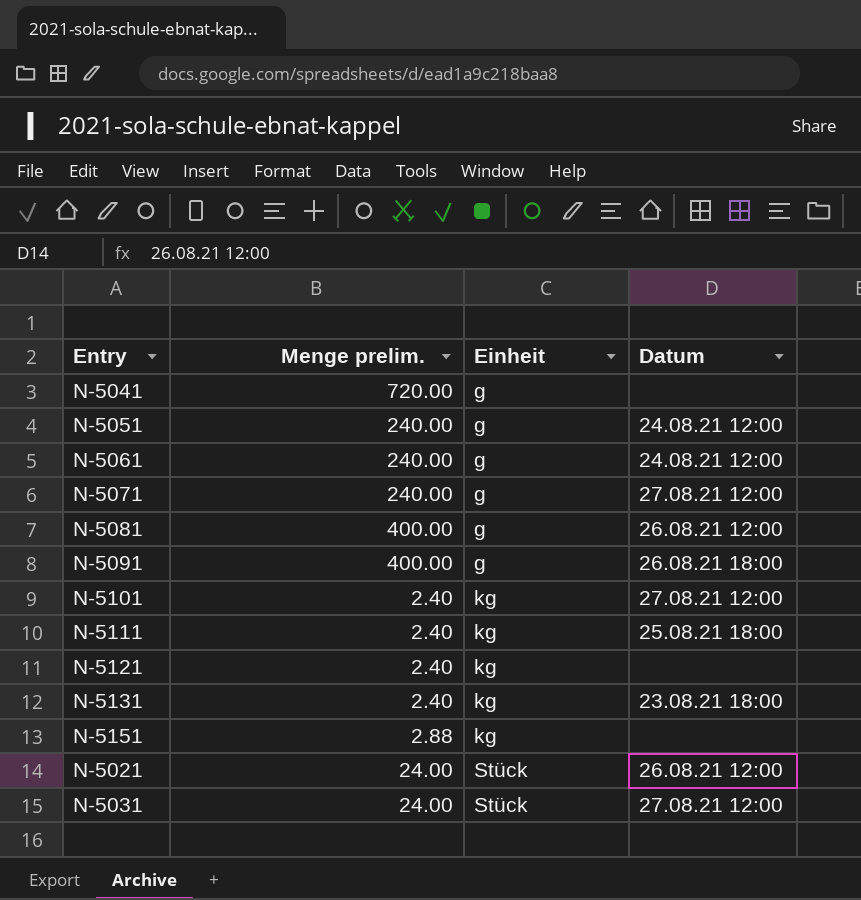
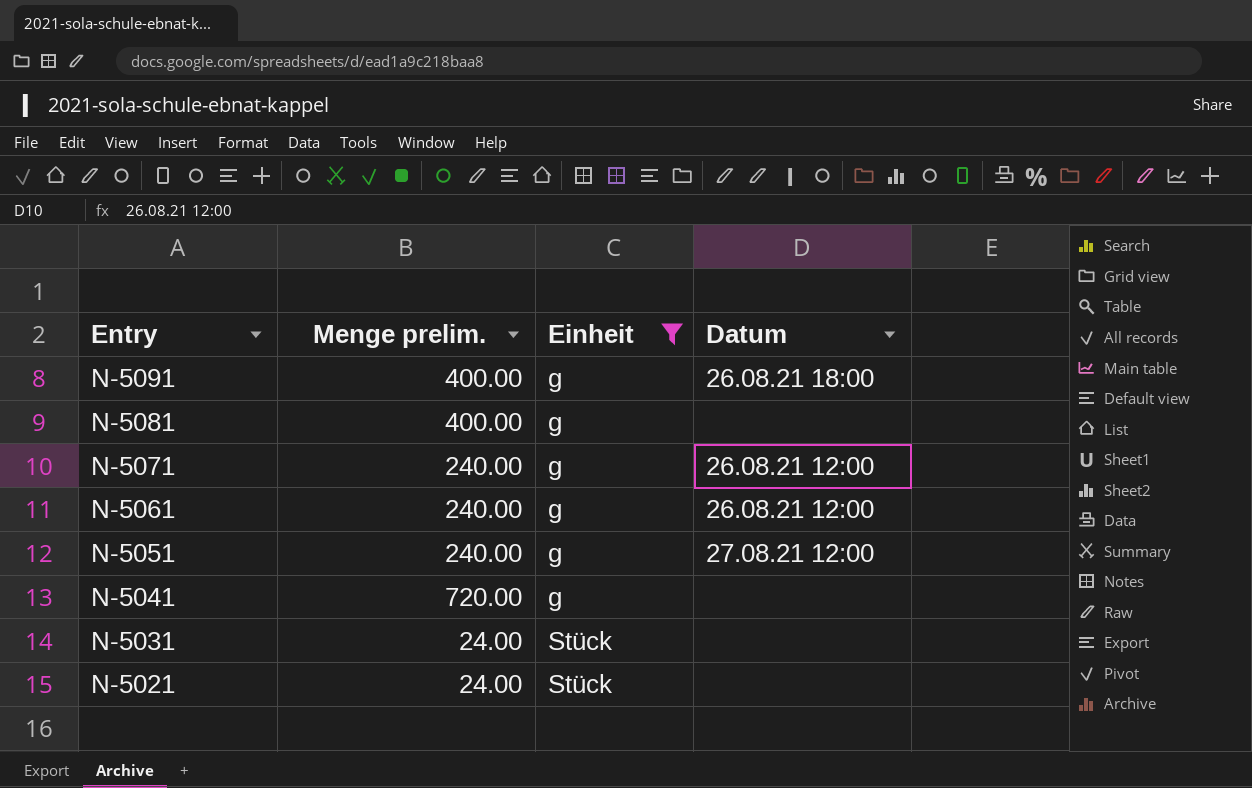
filter: none -> Einheit != kg
row order: Einheit ascending -> Entry descending
N-5081 | Datum: 26.08.21 12:00 -> none
N-5071 | Datum: 27.08.21 12:00 -> 26.08.21 12:00
N-5061 | Datum: 24.08.21 12:00 -> 26.08.21 12:00
N-5051 | Datum: 24.08.21 12:00 -> 27.08.21 12:00
N-5031 | Datum: 27.08.21 12:00 -> none
N-5021 | Datum: 26.08.21 12:00 -> none

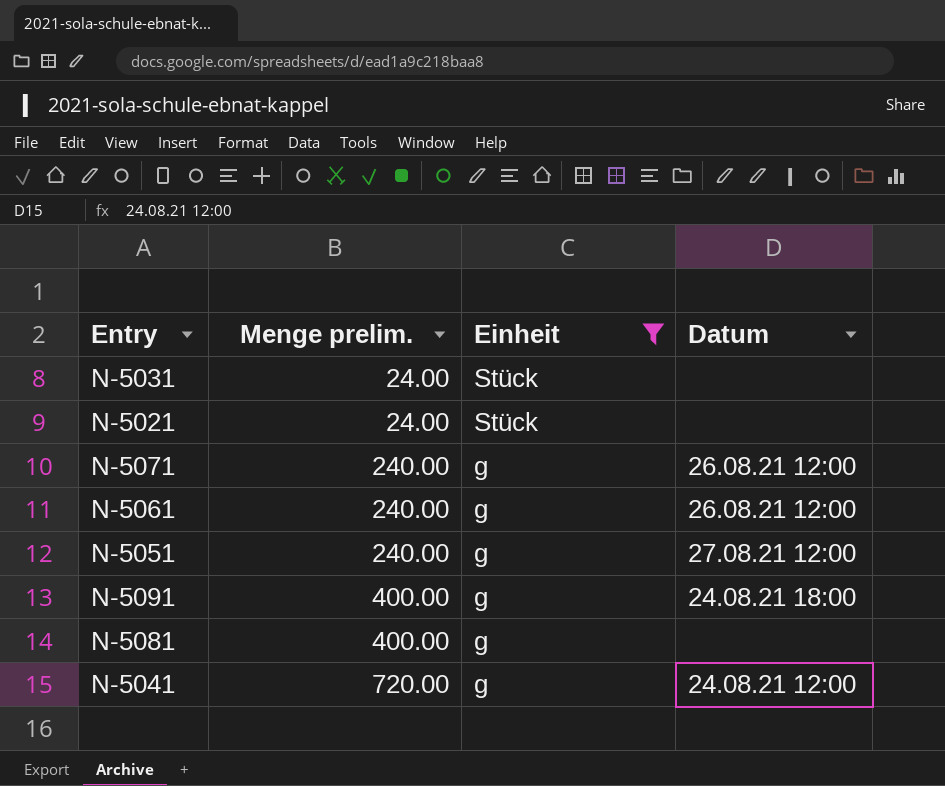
row order: Entry descending -> Menge prelim. ascending
N-5091 | Datum: 26.08.21 18:00 -> 24.08.21 18:00
N-5041 | Datum: none -> 24.08.21 12:00

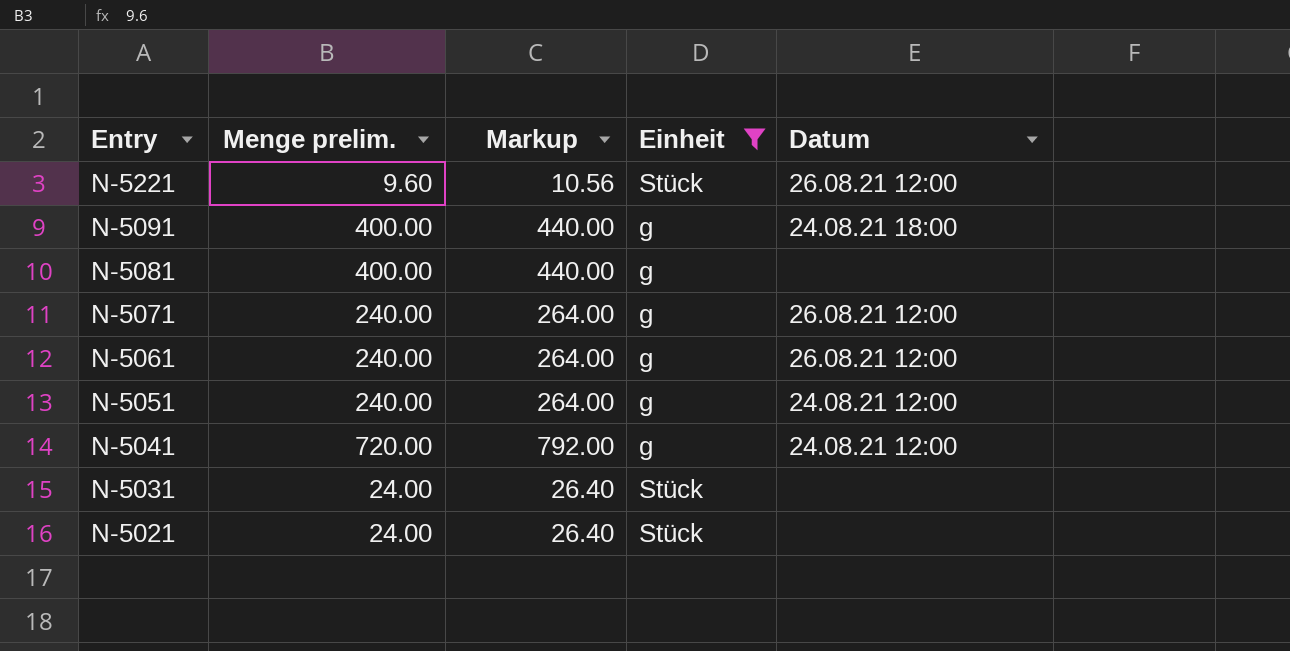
row order: Menge prelim. ascending -> Entry descending
column Markup | formula: none -> [Menge prelim.] * 1.1
row N-5221: none -> 9.60 | 10.56 | Stück | 26.08.21 12:00
N-5051 | Datum: 27.08.21 12:00 -> 24.08.21 12:00

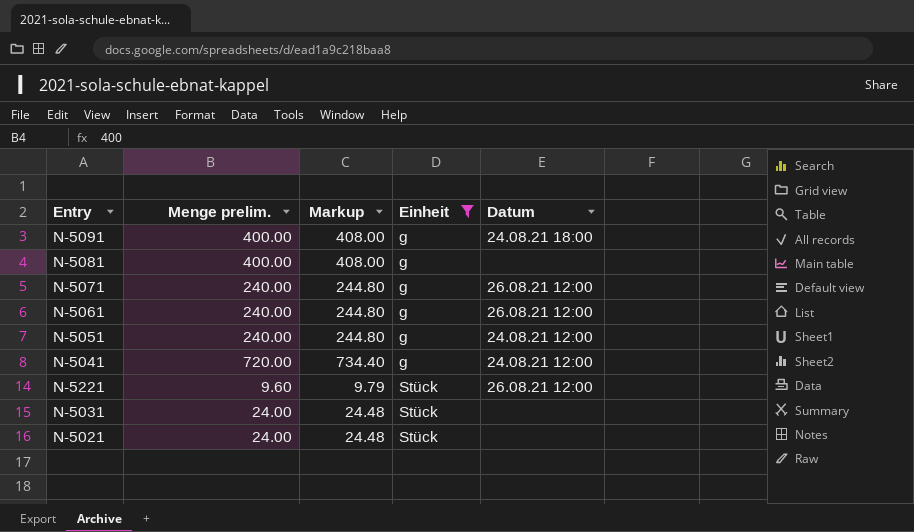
row order: Entry descending -> Einheit ascending
column Markup | formula: [Menge prelim.] * 1.1 -> [Menge prelim.] * 1.02

